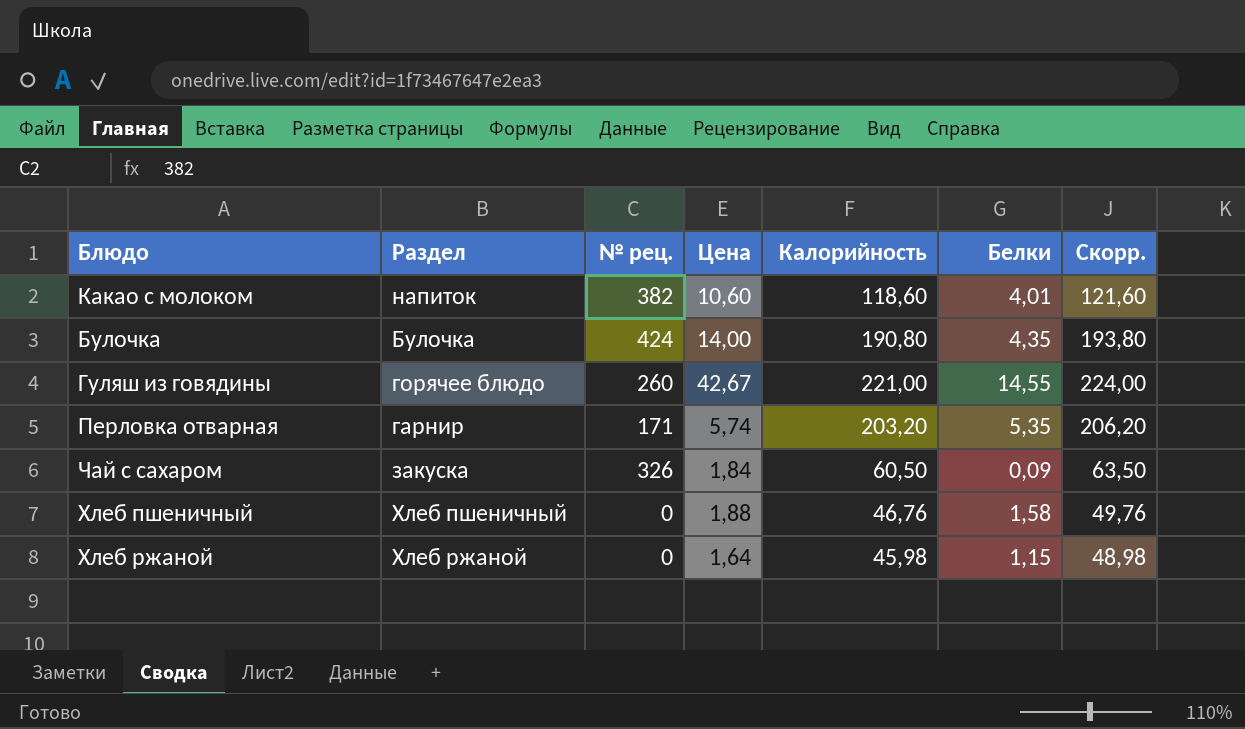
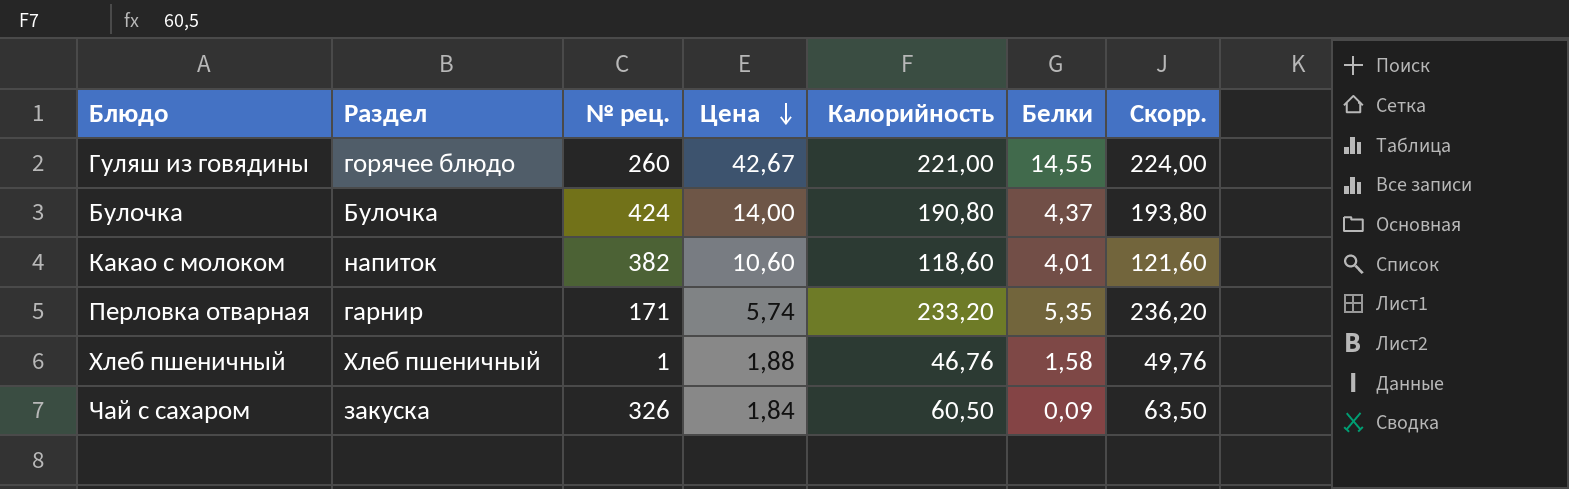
row order: none -> Цена descending
row Хлеб ржаной: Хлеб ржаной | 0 | 1,64 | 45,98 | 1,15 | 48,98 -> none
Булочка | Белки: 4,35 -> 4,37
Перловка отварная | Калорийность: 203,20 -> 233,20
Перловка отварная | Скорр.: 206,20 -> 236,20
Хлеб пшеничный | № рец.: 0 -> 1

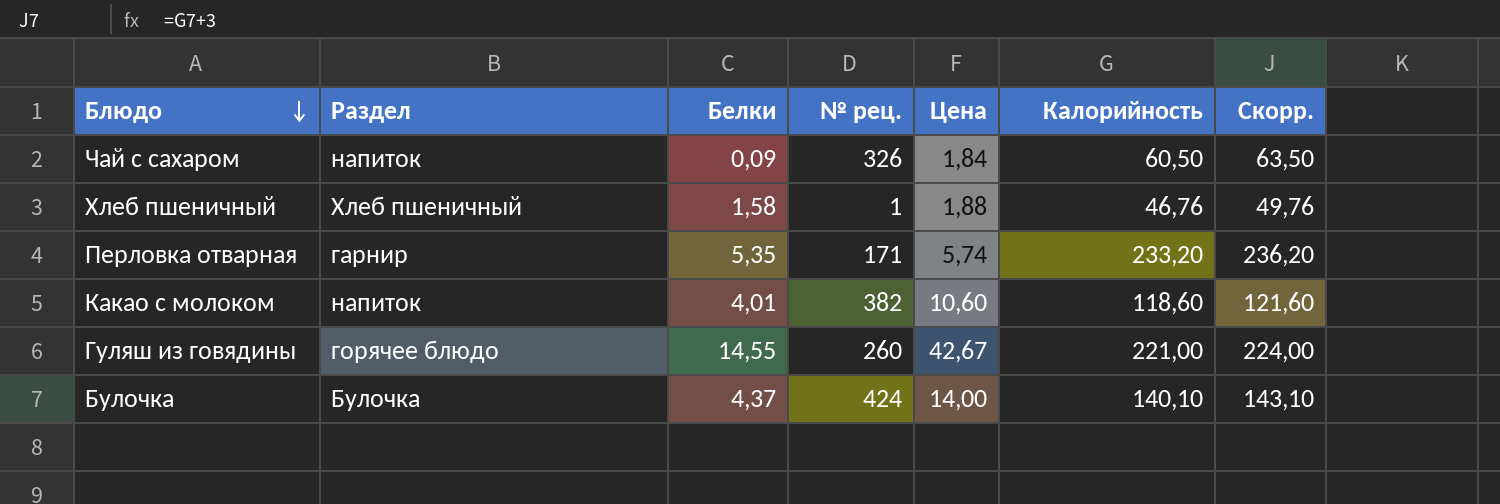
row order: Цена descending -> Блюдо descending
column Белки | position: 6 -> 3
Чай с сахаром | Раздел: закуска -> напиток
Булочка | Калорийность: 190,80 -> 140,10
Булочка | Скорр.: 193,80 -> 143,10

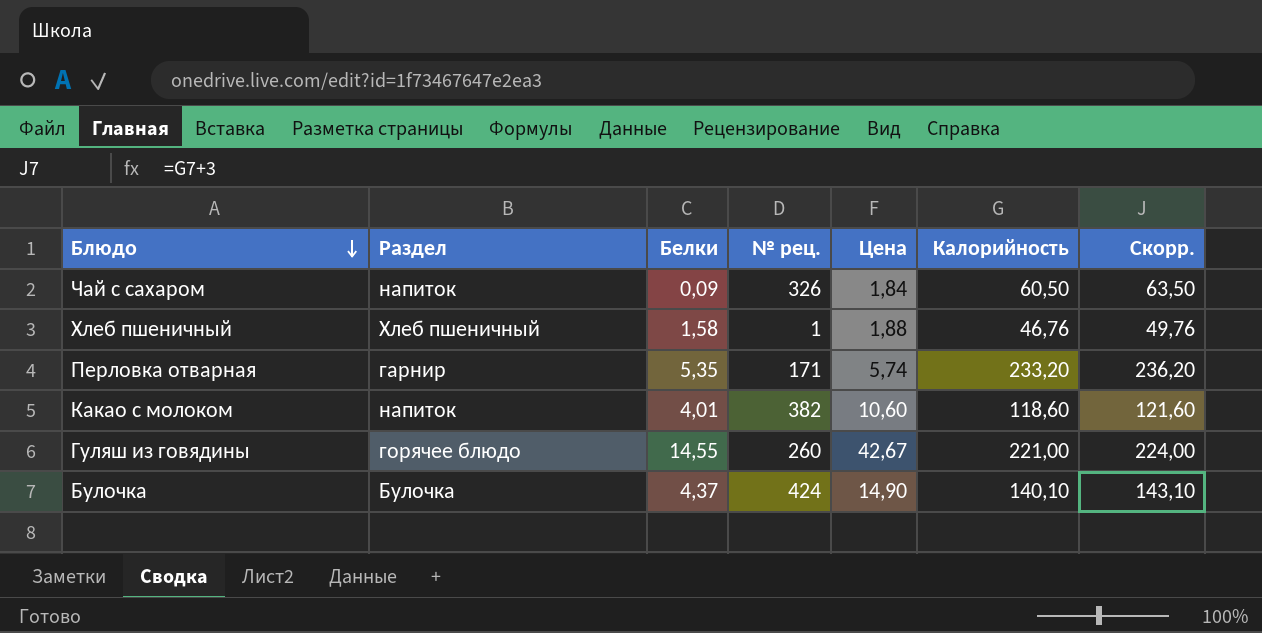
Булочка | Цена: 14,00 -> 14,90

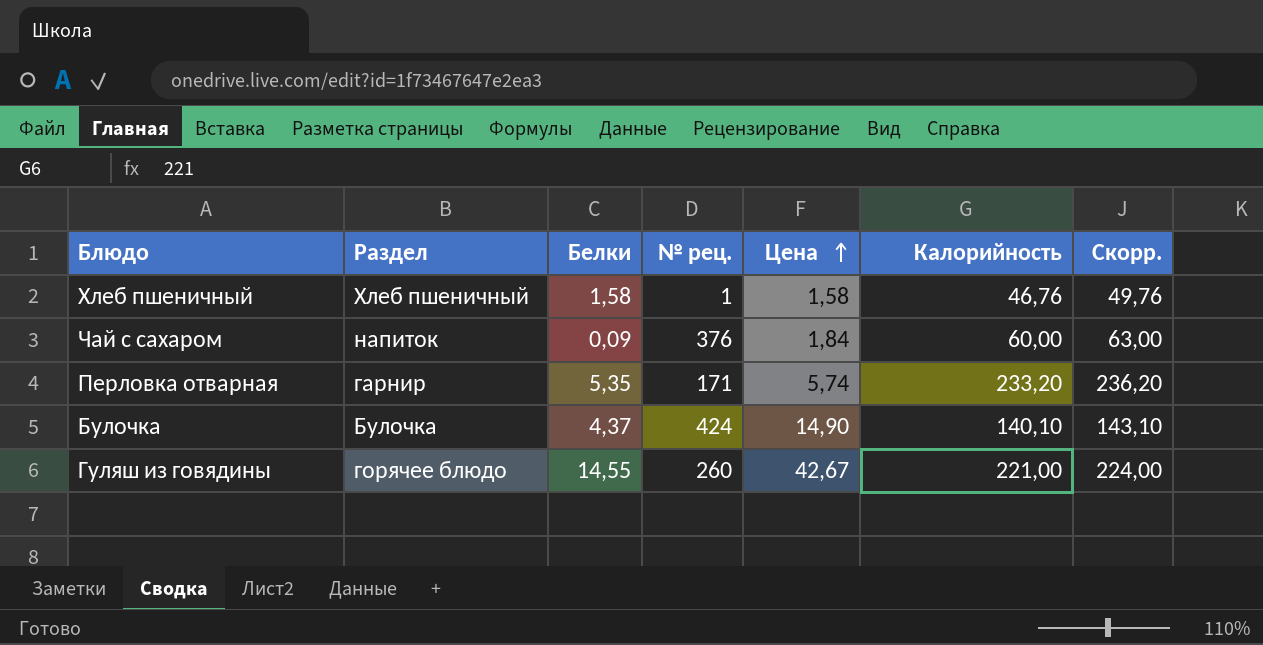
row order: Блюдо descending -> Цена ascending
row Какао с молоком: напиток | 4,01 | 382 | 10,60 | 118,60 | 121,60 -> none
Хлеб пшеничный | Цена: 1,88 -> 1,58
Чай с сахаром | № рец.: 326 -> 376
Чай с сахаром | Калорийность: 60,50 -> 60,00
Чай с сахаром | Скорр.: 63,50 -> 63,00

